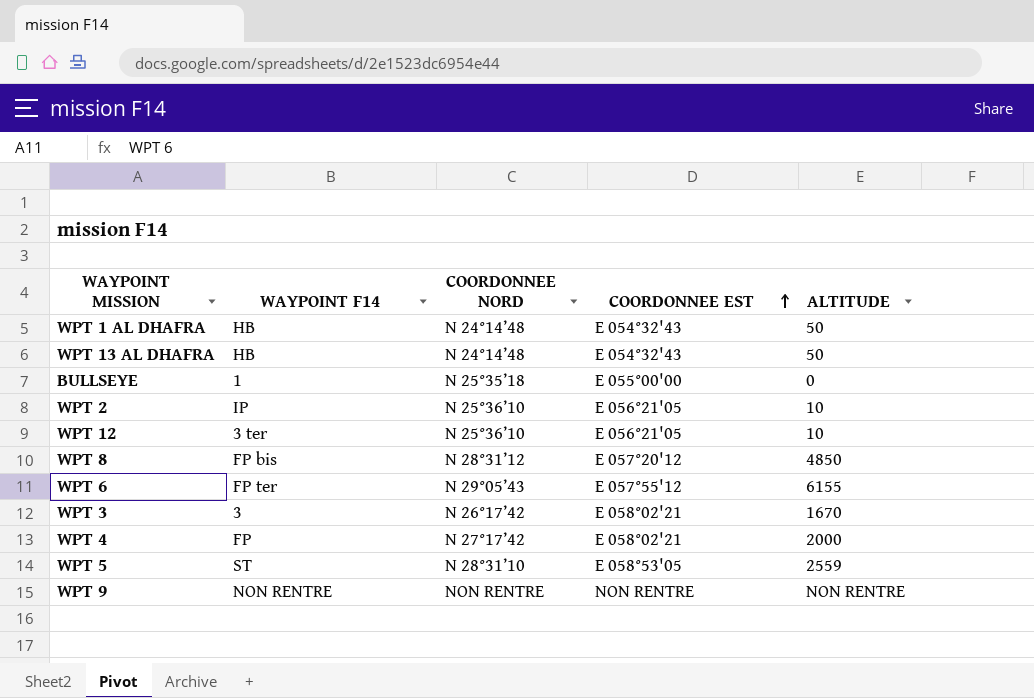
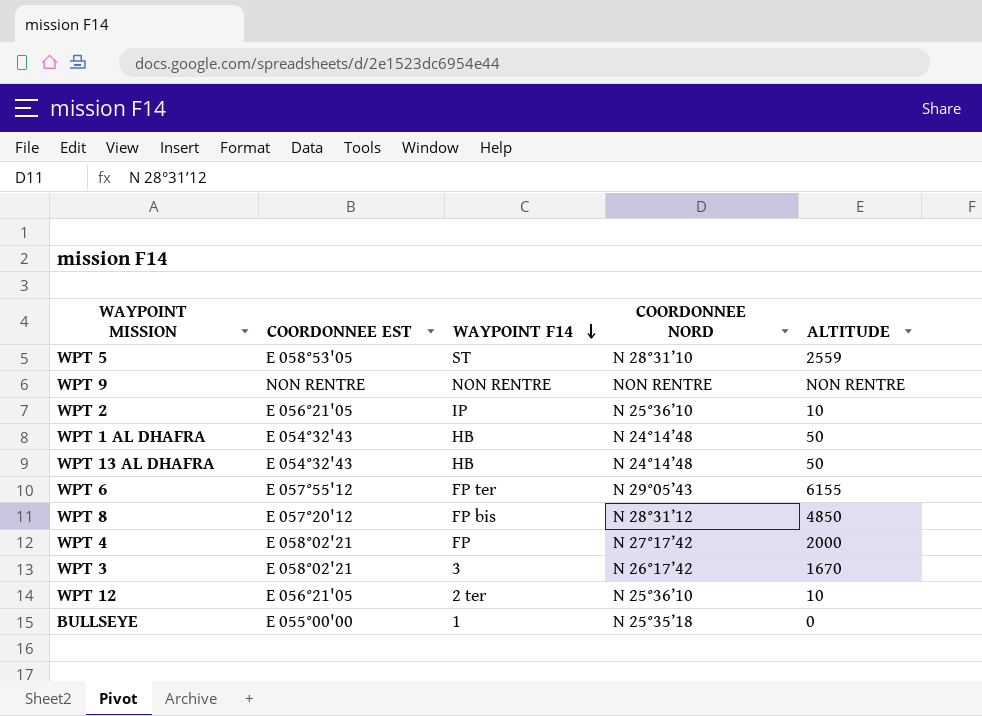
row order: COORDONNEE EST ascending -> WAYPOINT F14 descending
column COORDONNEE EST | position: 4 -> 2
WPT 12 | WAYPOINT F14: 3 ter -> 2 ter

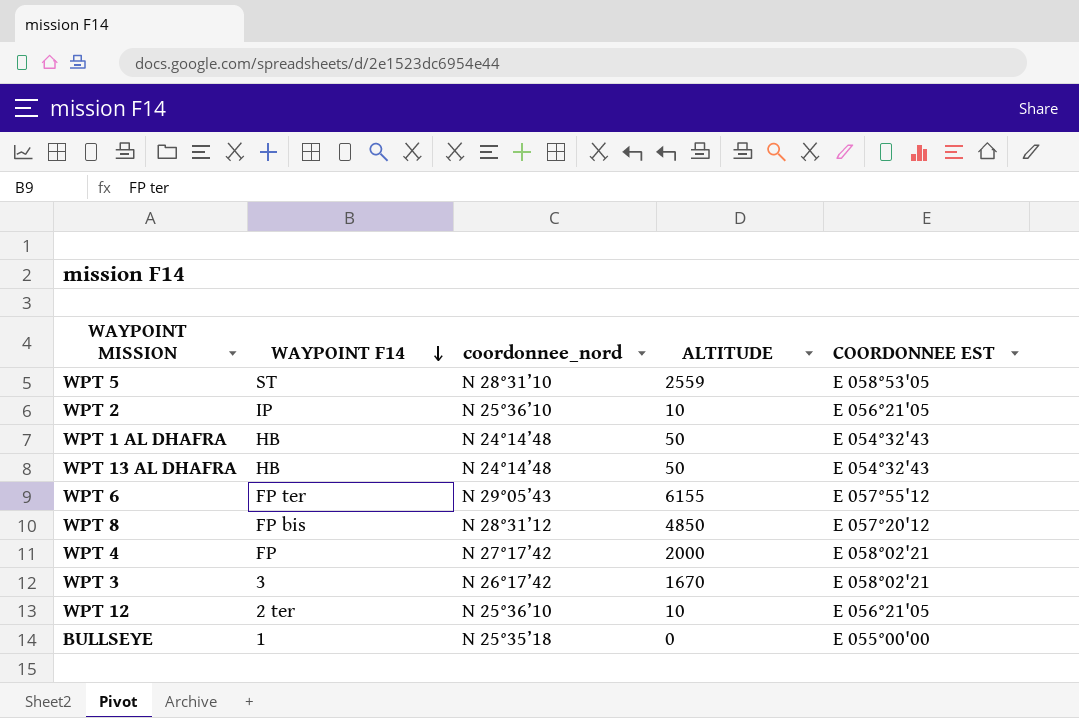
column name: COORDONNEE NORD -> coordonnee_nord
column COORDONNEE EST | position: 2 -> 5
row WPT 9: NON RENTRE | NON RENTRE | NON RENTRE | NON RENTRE -> none

